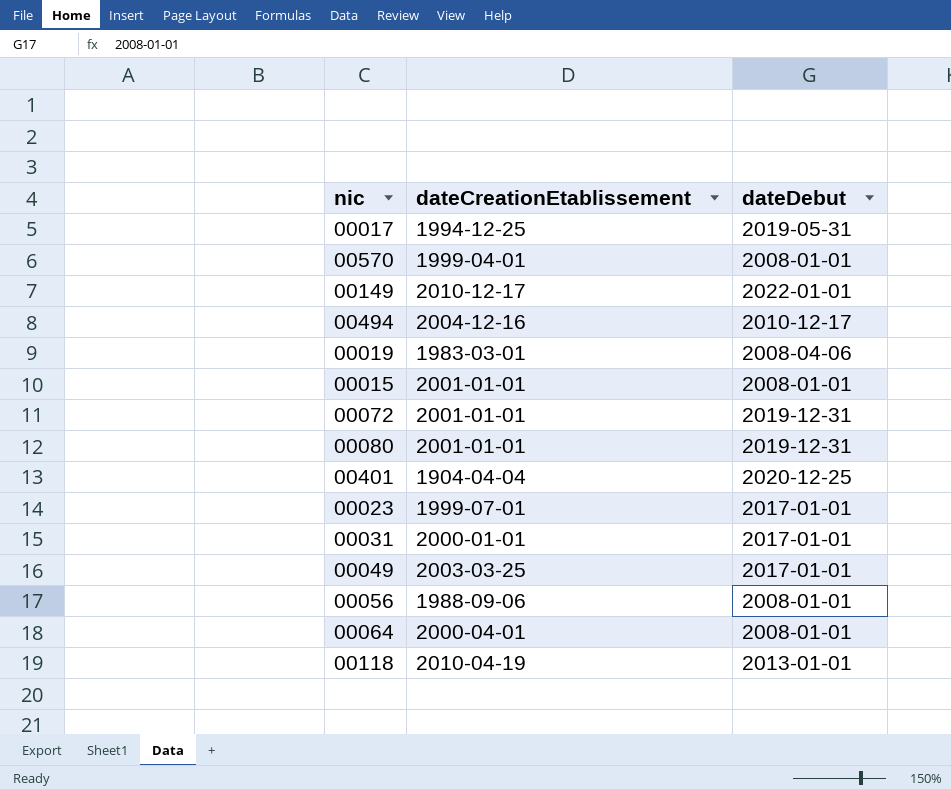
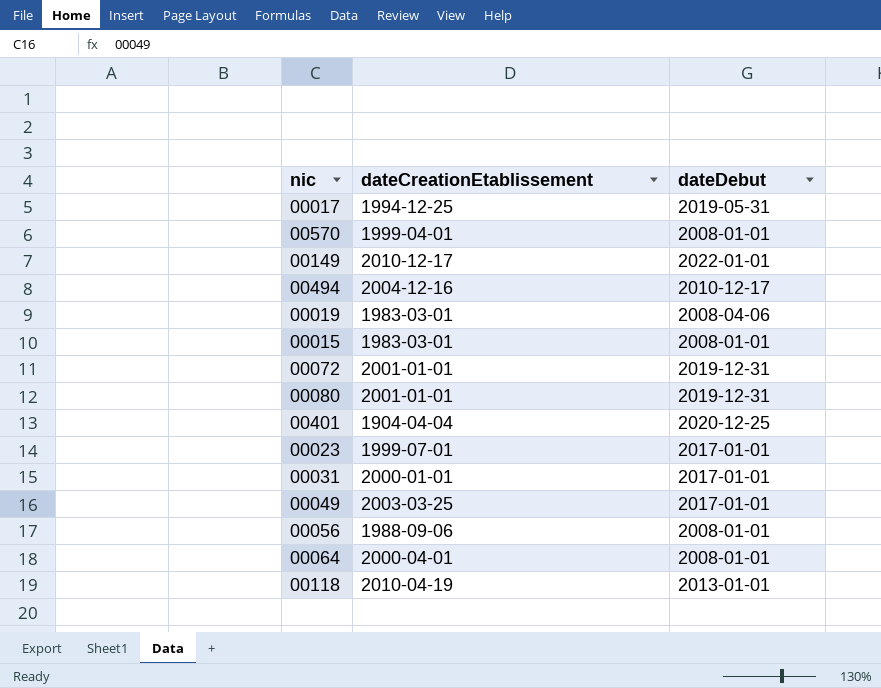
00015 | dateCreationEtablissement: 2001-01-01 -> 1983-03-01

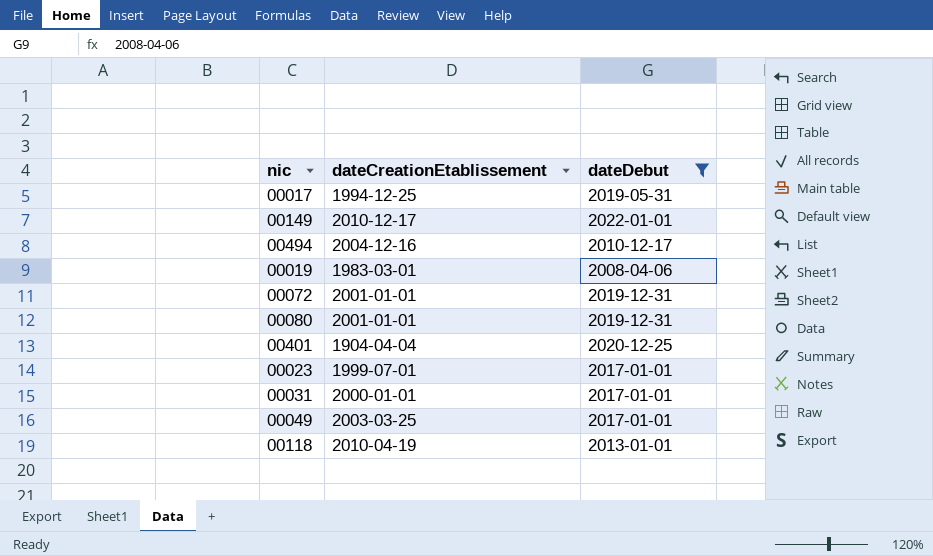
filter: none -> dateDebut != 2008-01-01

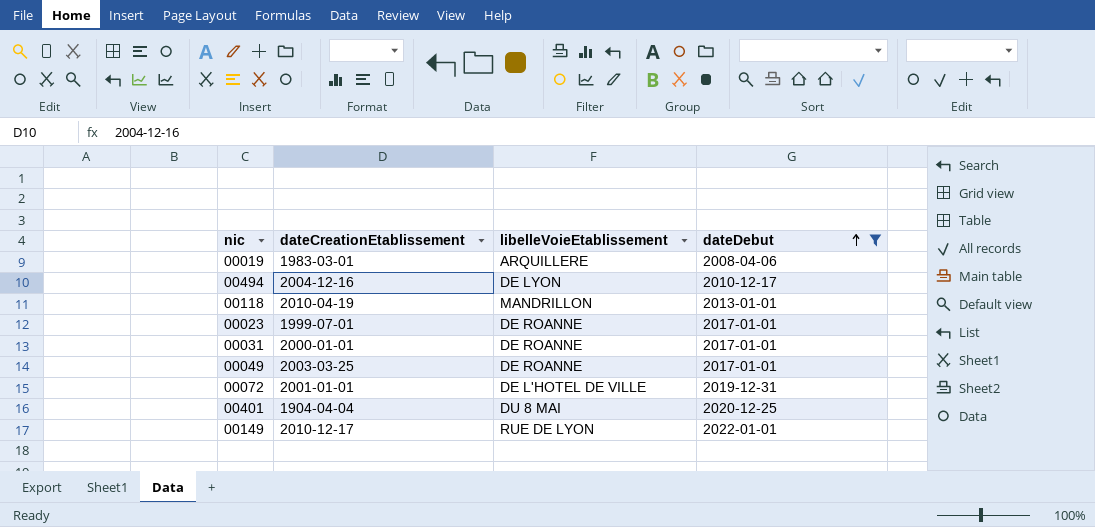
row order: none -> dateDebut ascending
column libelleVoieEtablissement | position: none -> 3
row 00017: 1994-12-25 | 2019-05-31 -> none
row 00080: 2001-01-01 | 2019-12-31 -> none

